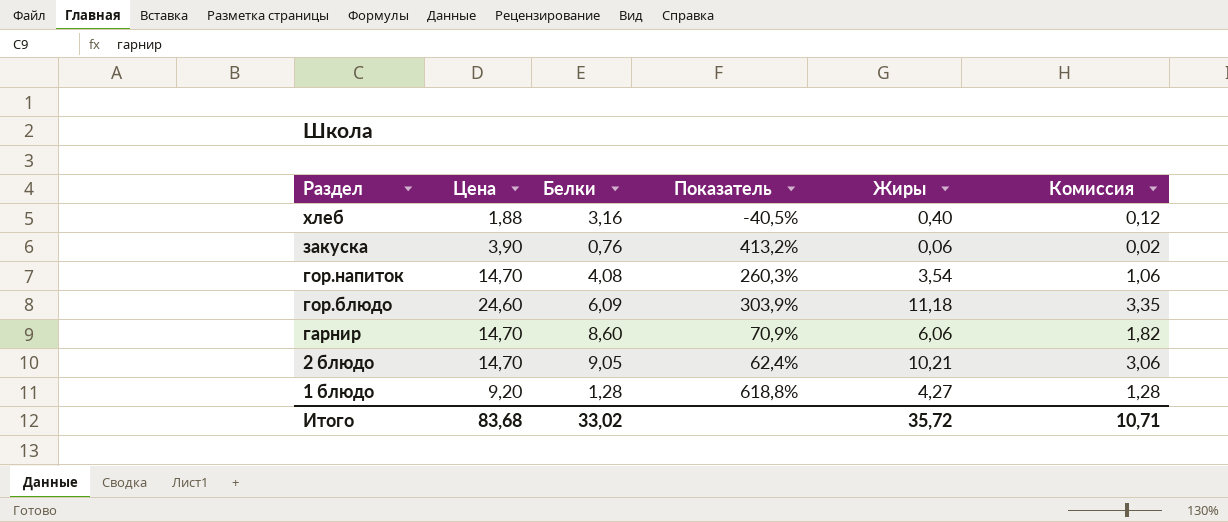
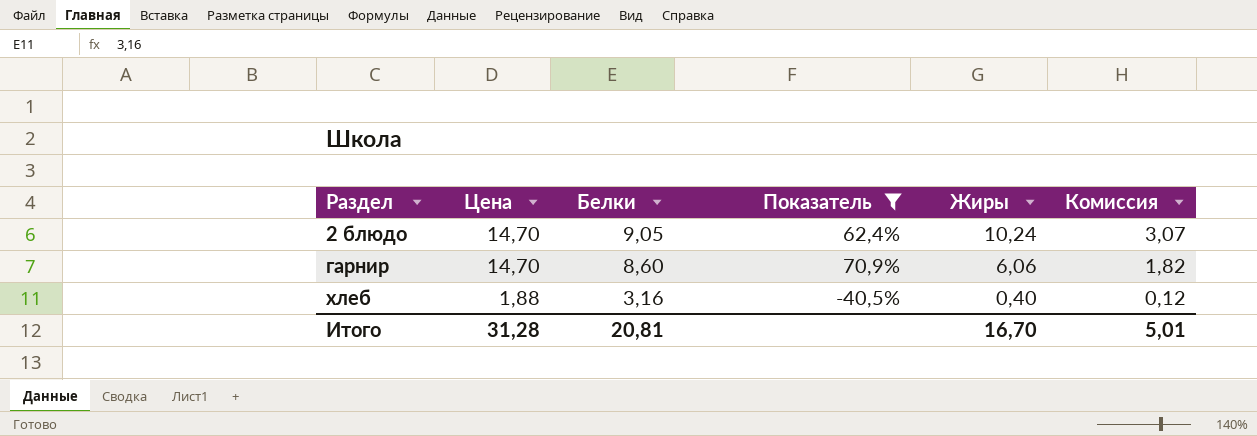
filter: none -> Показатель <= 70,9%
row order: Раздел descending -> Раздел ascending
2 блюдо | Жиры: 10,21 -> 10,24
2 блюдо | Комиссия: 3,06 -> 3,07
Итого | Цена: 83,68 -> 31,28
Итого | Белки: 33,02 -> 20,81
Итого | Жиры: 35,72 -> 16,70
Итого | Комиссия: 10,71 -> 5,01

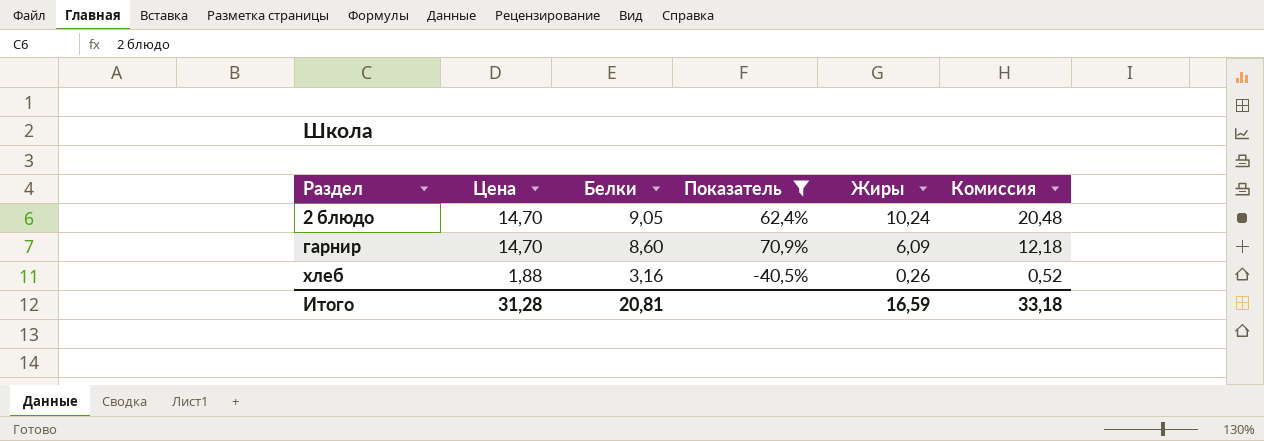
column Комиссия | formula: [Жиры] * 0,3 -> [Жиры] * 2
гарнир | Жиры: 6,06 -> 6,09
хлеб | Жиры: 0,40 -> 0,26
Итого | Жиры: 16,70 -> 16,59
Итого | Комиссия: 5,01 -> 33,18

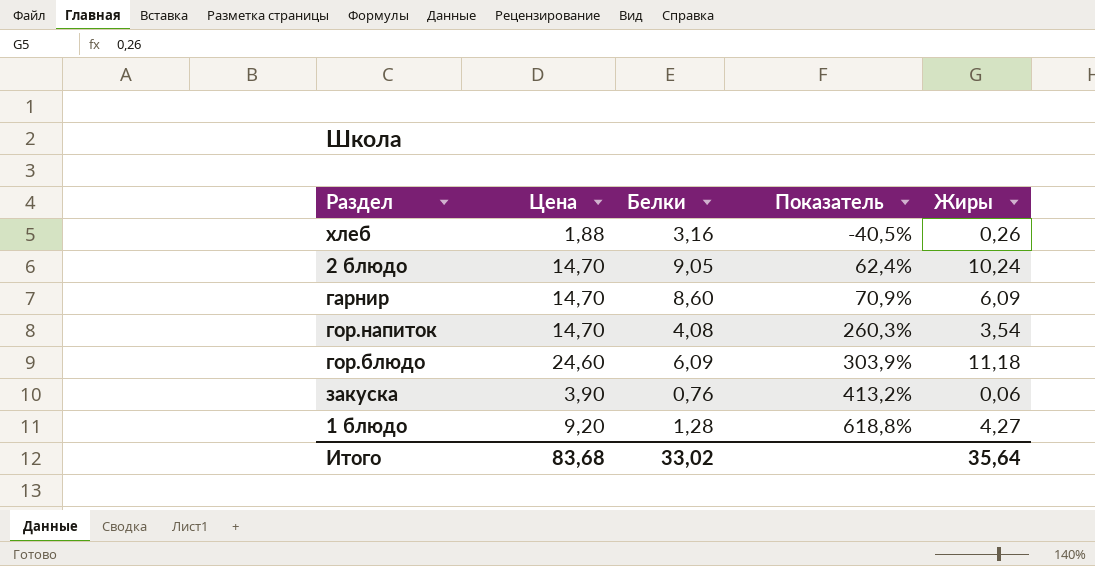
filter: Показатель <= 70,9% -> none
row order: Раздел ascending -> Показатель ascending
column Комиссия | formula: [Жиры] * 2 -> none
Итого | Цена: 31,28 -> 83,68
Итого | Белки: 20,81 -> 33,02
Итого | Жиры: 16,59 -> 35,64

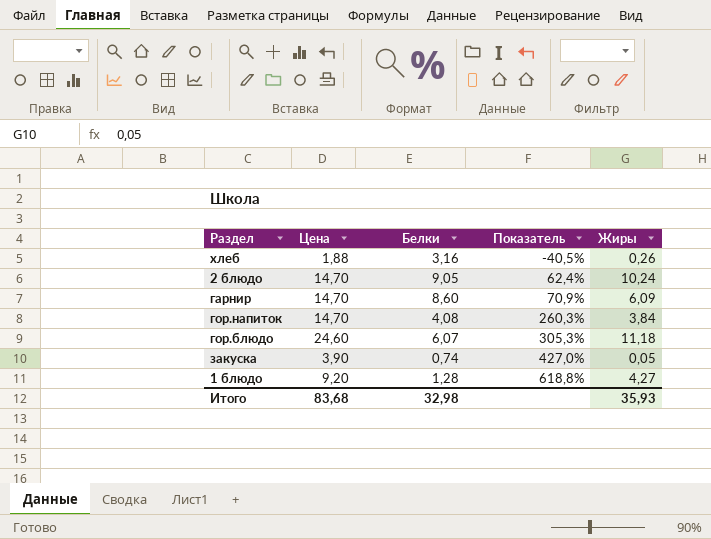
гор.напиток | Жиры: 3,54 -> 3,84
гор.блюдо | Белки: 6,09 -> 6,07
гор.блюдо | Показатель: 303,9% -> 305,3%
закуска | Белки: 0,76 -> 0,74
закуска | Показатель: 413,2% -> 427,0%
закуска | Жиры: 0,06 -> 0,05
Итого | Белки: 33,02 -> 32,98
Итого | Жиры: 35,64 -> 35,93

